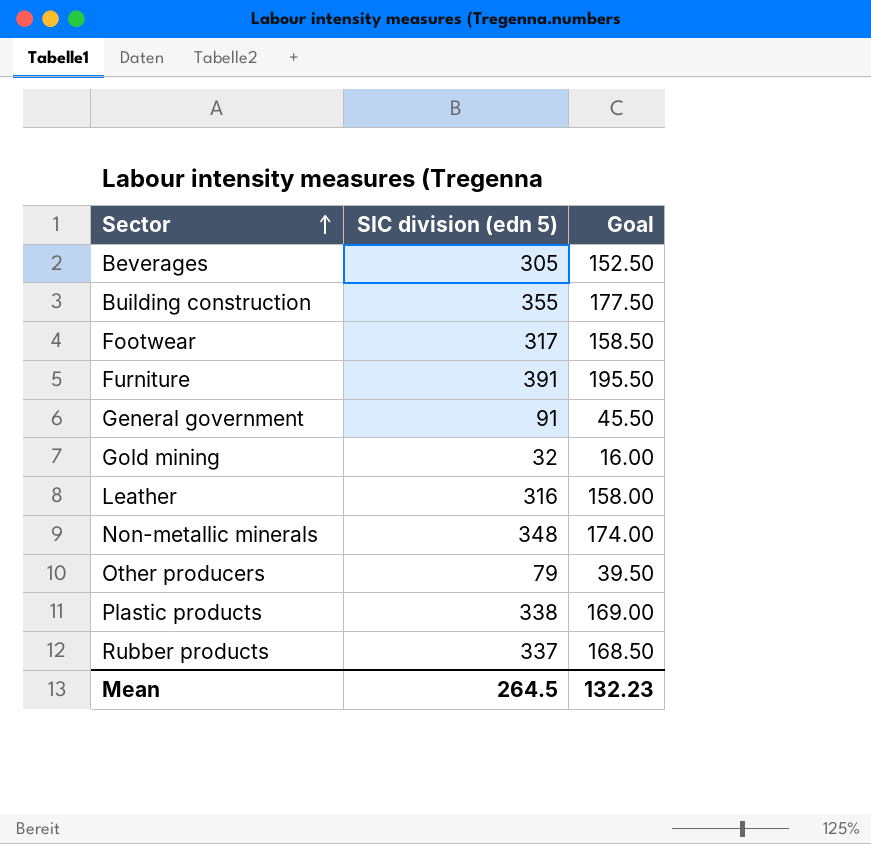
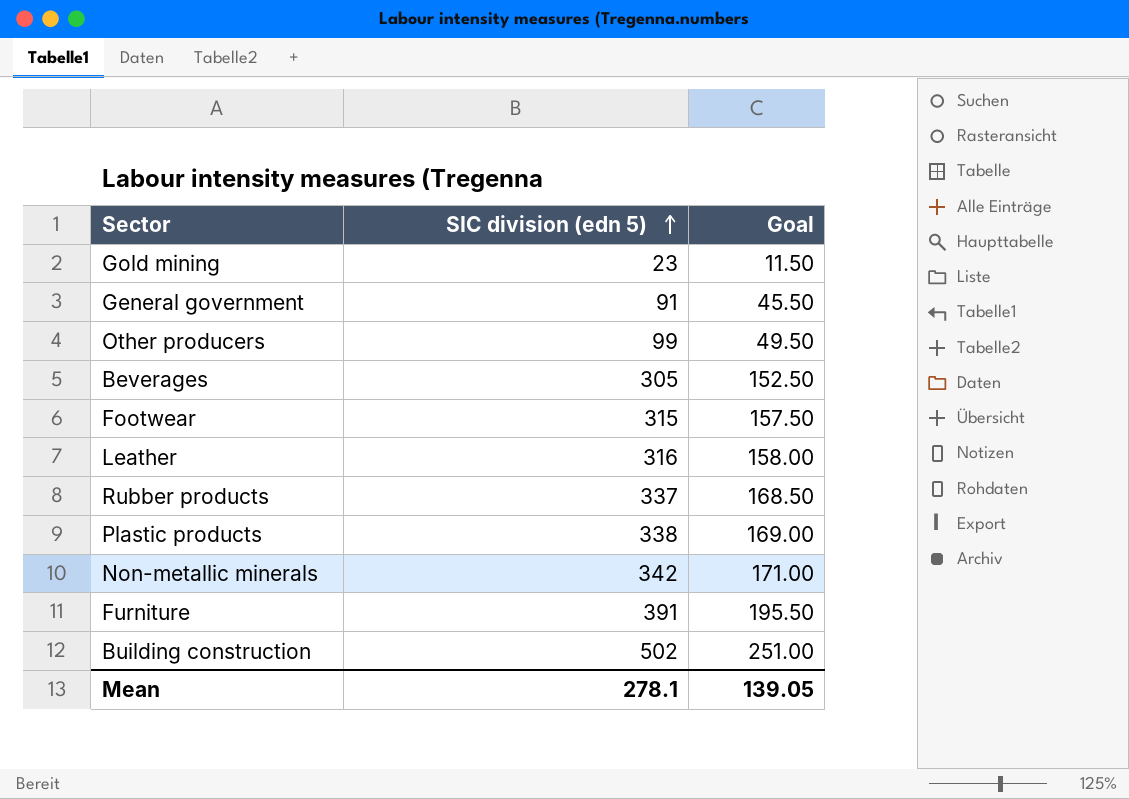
row order: Sector ascending -> SIC division (edn 5) ascending
Gold mining | SIC division (edn 5): 32 -> 23
Gold mining | Goal: 16.00 -> 11.50
Other producers | SIC division (edn 5): 79 -> 99
Other producers | Goal: 39.50 -> 49.50
Footwear | SIC division (edn 5): 317 -> 315
Footwear | Goal: 158.50 -> 157.50
Non-metallic minerals | SIC division (edn 5): 348 -> 342
Non-metallic minerals | Goal: 174.00 -> 171.00
Building construction | SIC division (edn 5): 355 -> 502
Building construction | Goal: 177.50 -> 251.00
Mean | SIC division (edn 5): 264.5 -> 278.1
Mean | Goal: 132.23 -> 139.05

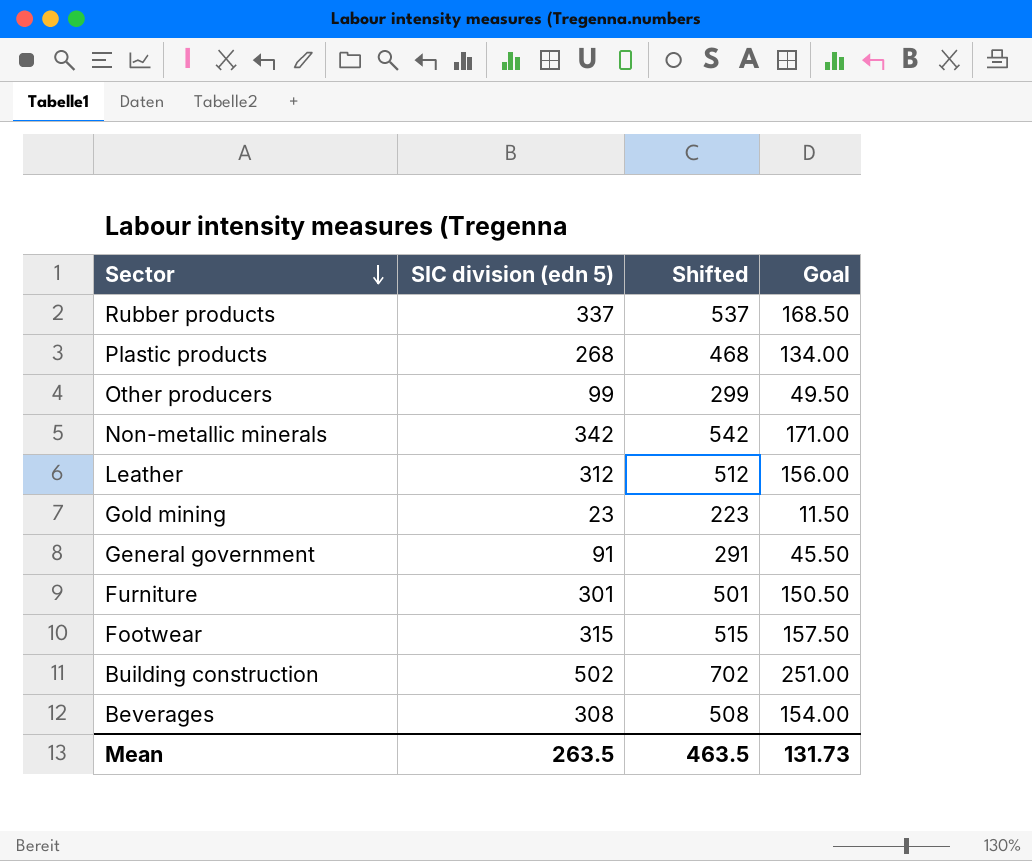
row order: SIC division (edn 5) ascending -> Sector descending
column Shifted | formula: none -> [SIC division (edn 5)] + 200
Plastic products | SIC division (edn 5): 338 -> 268
Plastic products | Goal: 169.00 -> 134.00
Leather | SIC division (edn 5): 316 -> 312
Leather | Goal: 158.00 -> 156.00
Furniture | SIC division (edn 5): 391 -> 301
Furniture | Goal: 195.50 -> 150.50
Beverages | SIC division (edn 5): 305 -> 308
Beverages | Goal: 152.50 -> 154.00
Mean | SIC division (edn 5): 278.1 -> 263.5
Mean | Goal: 139.05 -> 131.73

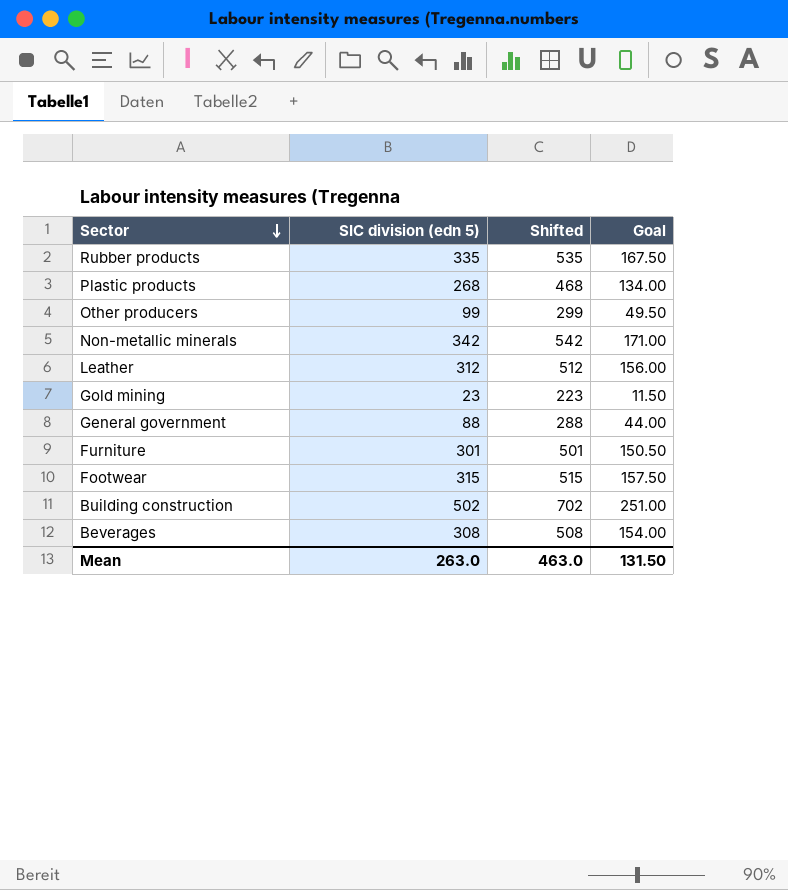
Rubber products | SIC division (edn 5): 337 -> 335
Rubber products | Shifted: 537 -> 535
Rubber products | Goal: 168.50 -> 167.50
General government | SIC division (edn 5): 91 -> 88
General government | Shifted: 291 -> 288
General government | Goal: 45.50 -> 44.00
Mean | SIC division (edn 5): 263.5 -> 263.0
Mean | Shifted: 463.5 -> 463.0
Mean | Goal: 131.73 -> 131.50

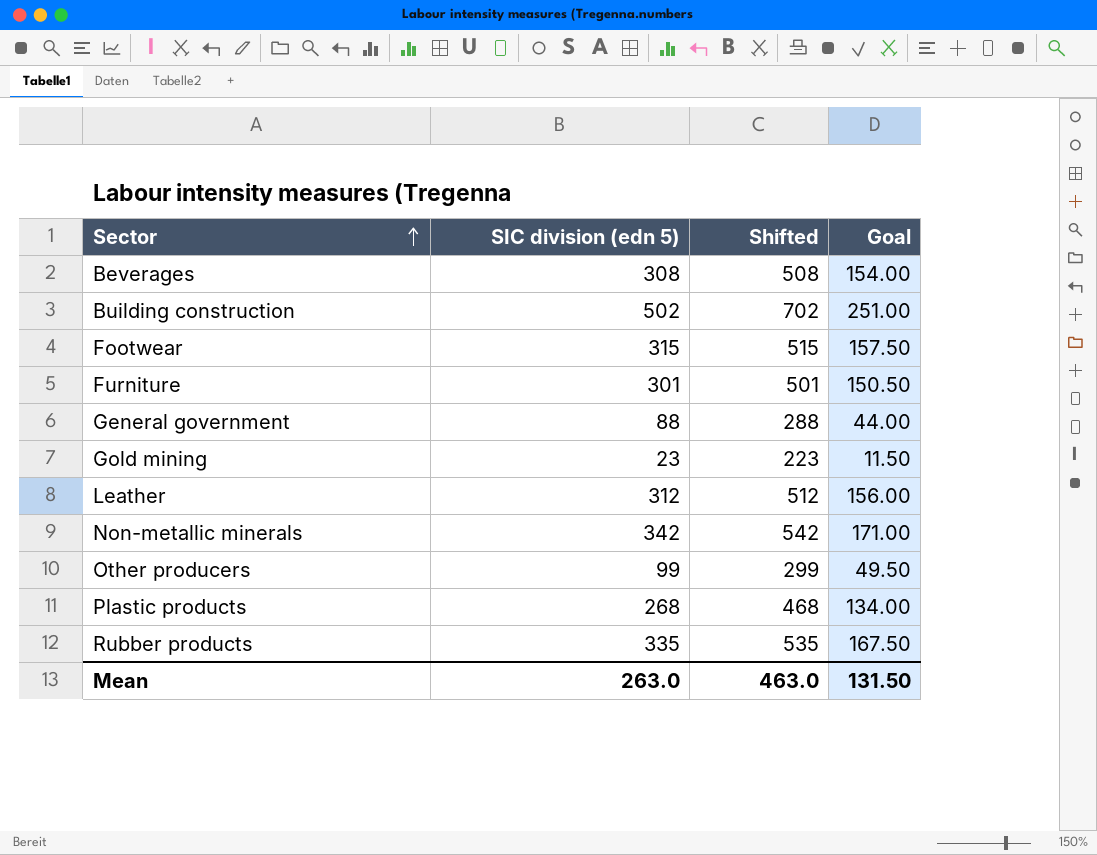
row order: Sector descending -> Sector ascending

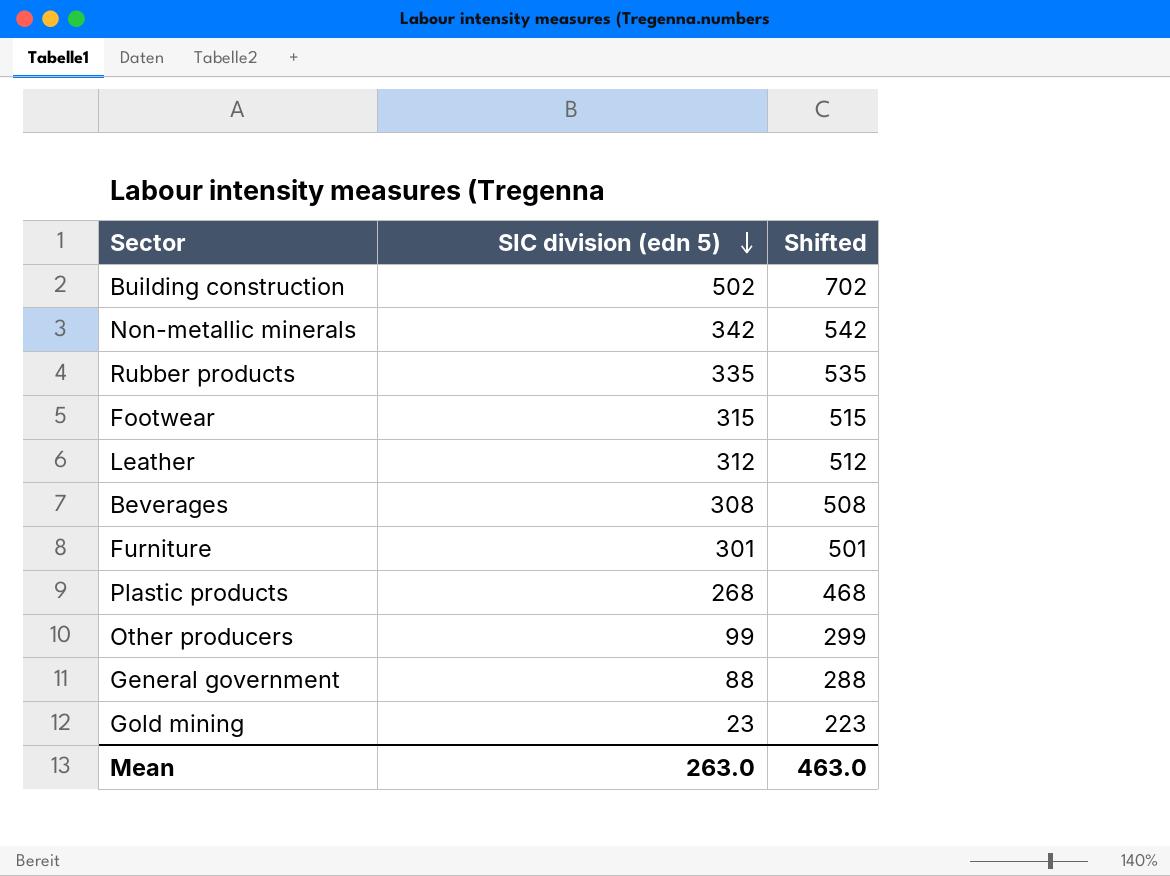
row order: Sector ascending -> SIC division (edn 5) descending
column Goal | formula: [SIC division (edn 5)] * 0.5 -> none

